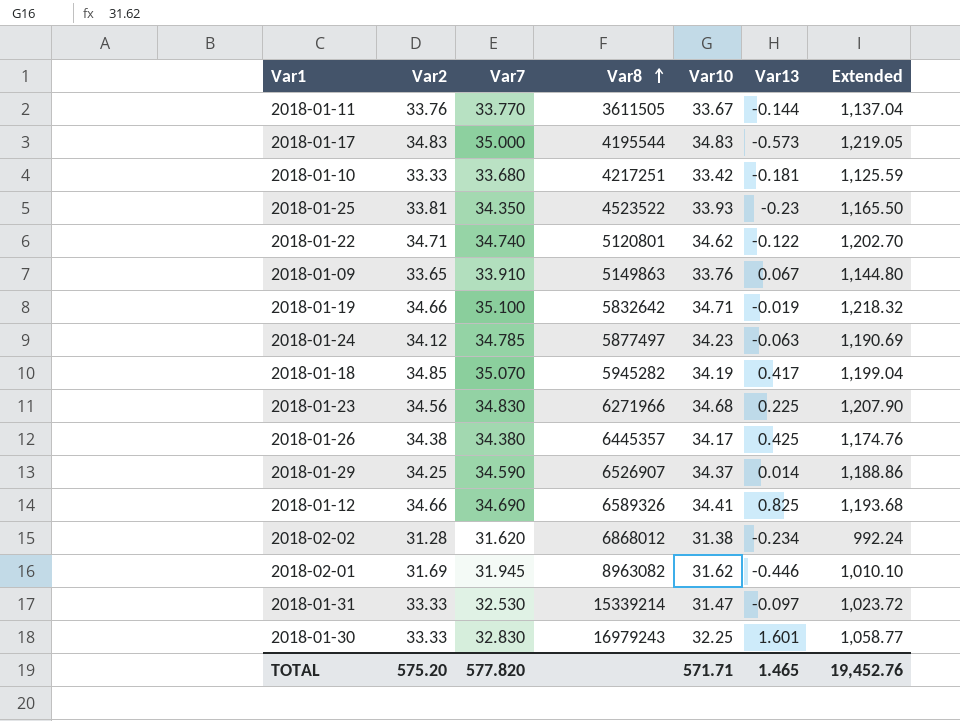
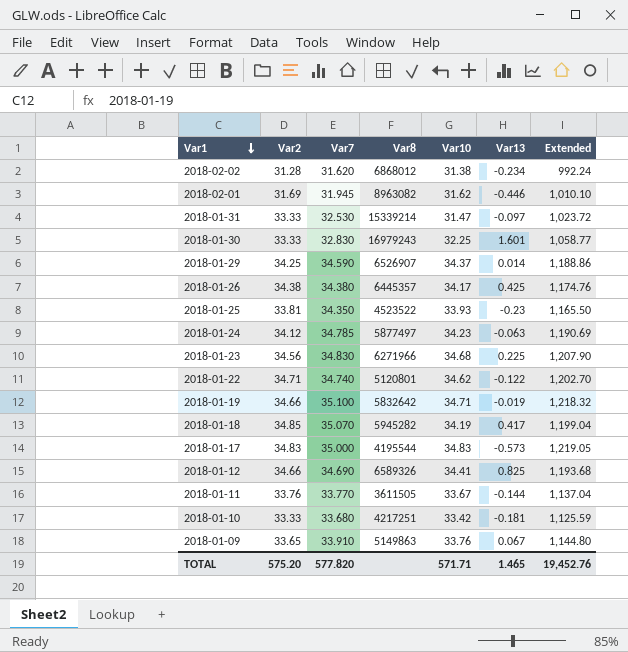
row order: Var8 ascending -> Var1 descending

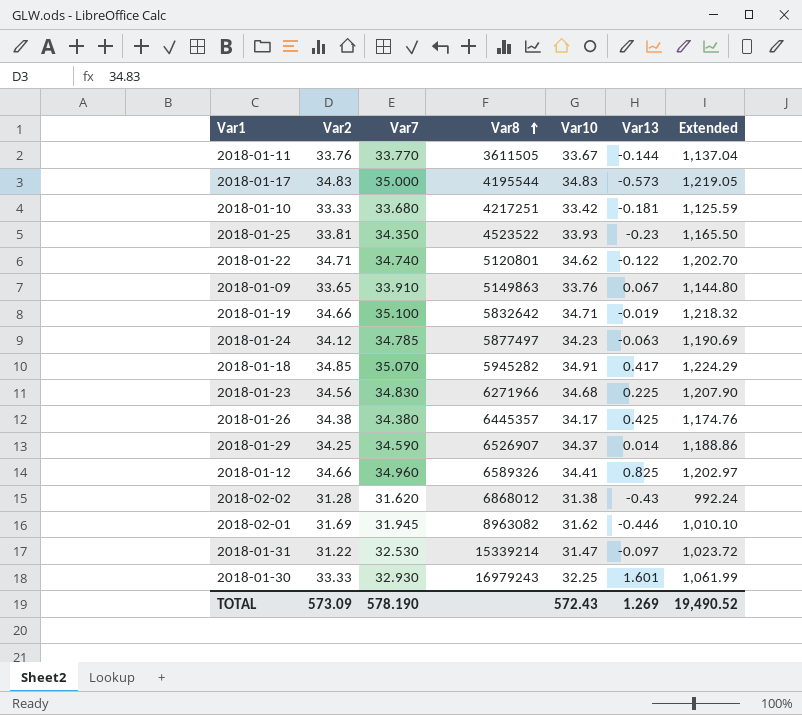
row order: Var1 descending -> Var8 ascending
2018-01-18 | Var10: 34.19 -> 34.91
2018-01-18 | Extended: 1,199.04 -> 1,224.29
2018-01-12 | Var7: 34.690 -> 34.960
2018-01-12 | Extended: 1,193.68 -> 1,202.97
2018-02-02 | Var13: -0.234 -> -0.43
2018-01-31 | Var2: 33.33 -> 31.22
2018-01-30 | Var7: 32.830 -> 32.930
2018-01-30 | Extended: 1,058.77 -> 1,061.99
TOTAL | Var2: 575.20 -> 573.09
TOTAL | Var7: 577.820 -> 578.190
TOTAL | Var10: 571.71 -> 572.43
TOTAL | Var13: 1.465 -> 1.269
TOTAL | Extended: 19,452.76 -> 19,490.52

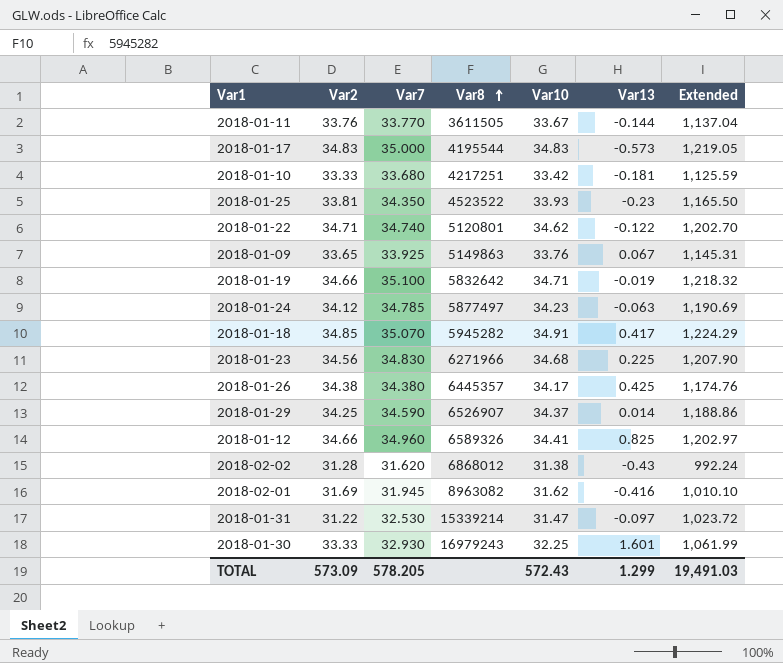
2018-01-09 | Var7: 33.910 -> 33.925
2018-01-09 | Extended: 1,144.80 -> 1,145.31
2018-02-01 | Var13: -0.446 -> -0.416
TOTAL | Var7: 578.190 -> 578.205
TOTAL | Var13: 1.269 -> 1.299
TOTAL | Extended: 19,490.52 -> 19,491.03

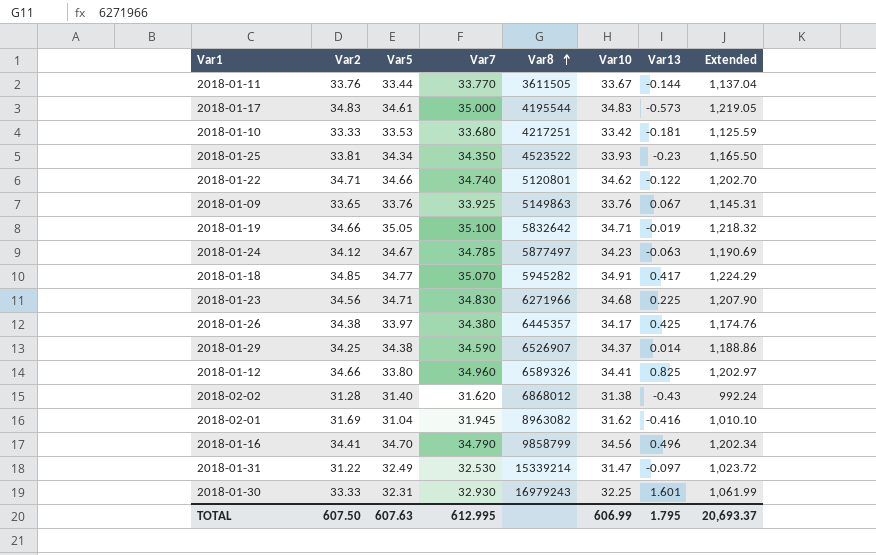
column Var5 | position: none -> 3
row 2018-01-16: none -> 34.41 | 34.70 | 34.790 | 9858799 | 34.56 | 0.496 | 1,202.34
TOTAL | Var2: 573.09 -> 607.50
TOTAL | Var7: 578.205 -> 612.995
TOTAL | Var10: 572.43 -> 606.99
TOTAL | Var13: 1.299 -> 1.795
TOTAL | Extended: 19,491.03 -> 20,693.37

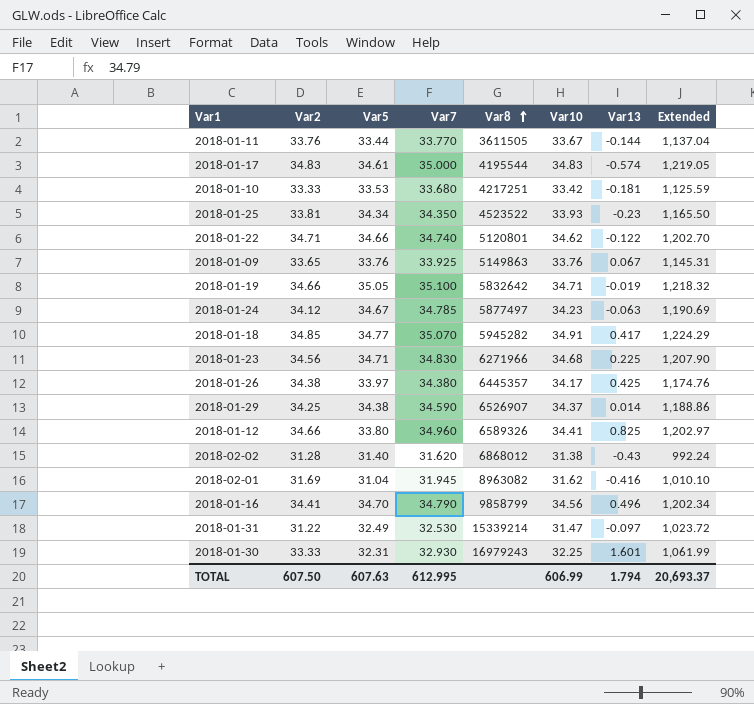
2018-01-17 | Var13: -0.573 -> -0.574
TOTAL | Var13: 1.795 -> 1.794

